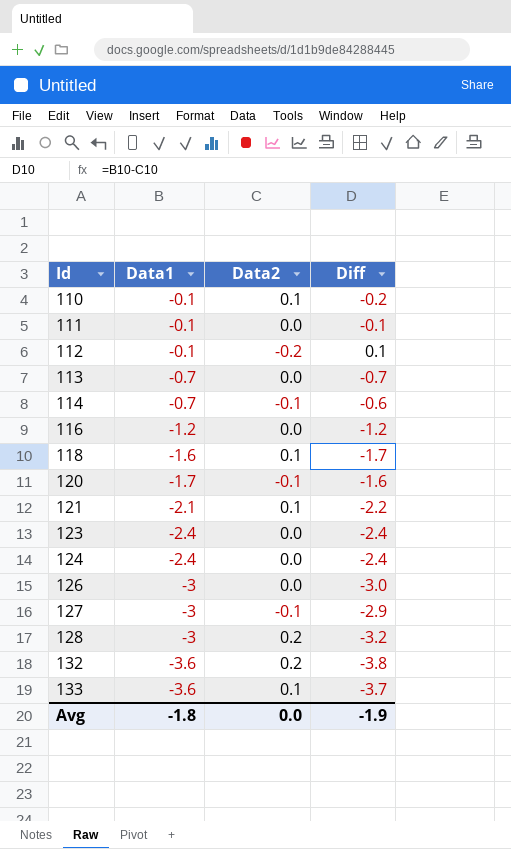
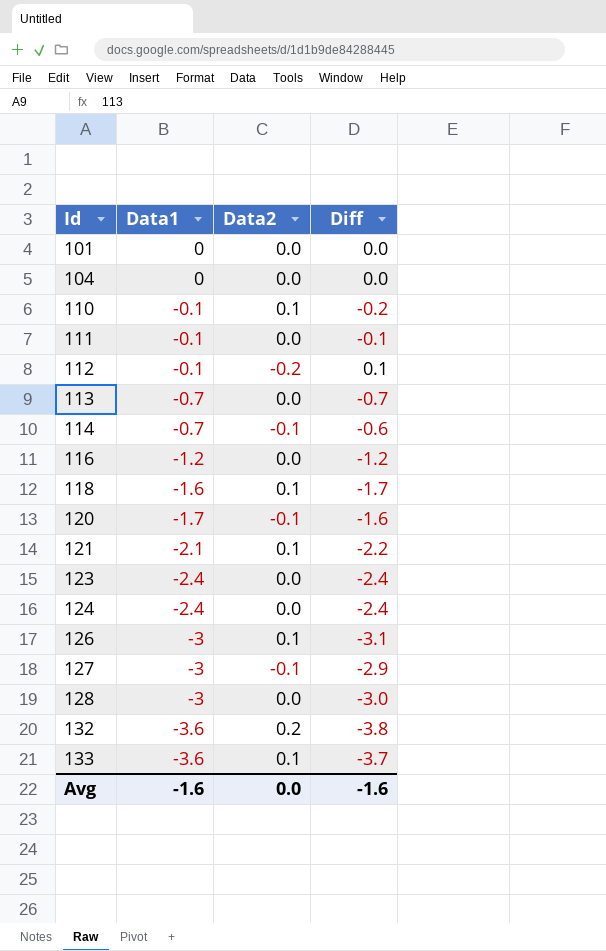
row 101: none -> 0 | 0.0 | 0.0
row 104: none -> 0 | 0.0 | 0.0
126 | Data2: 0.0 -> 0.1
126 | Diff: -3.0 -> -3.1
128 | Data2: 0.2 -> 0.0
128 | Diff: -3.2 -> -3.0
Avg | Data1: -1.8 -> -1.6
Avg | Diff: -1.9 -> -1.6

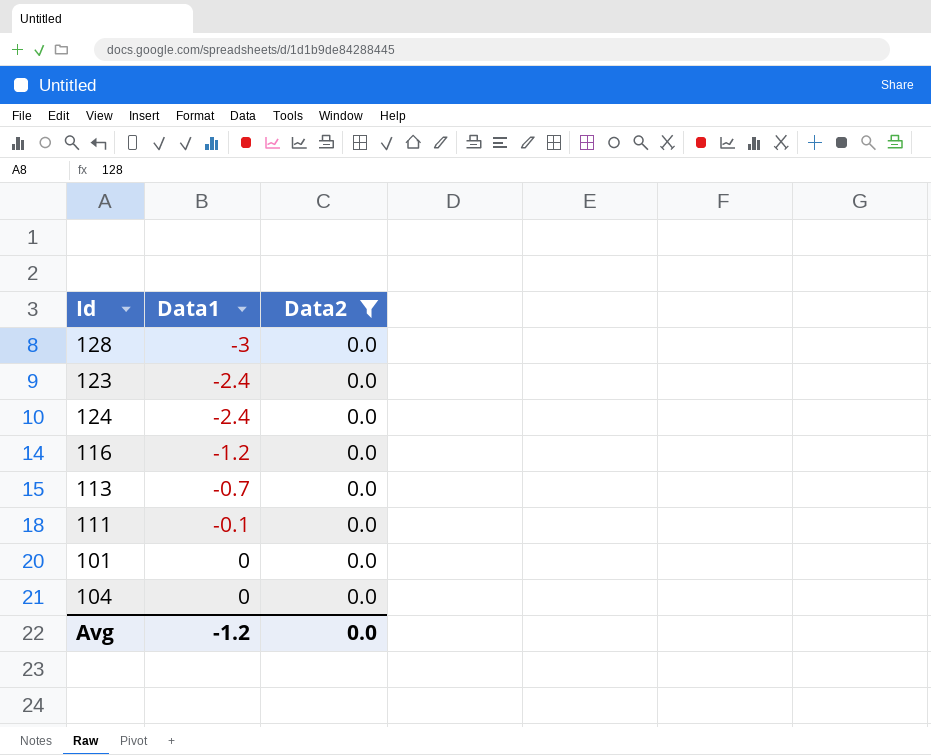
filter: none -> Data2 = 0.0
row order: Id ascending -> Data1 ascending
column Diff | formula: [Data1] - [Data2] -> none
Avg | Data1: -1.6 -> -1.2

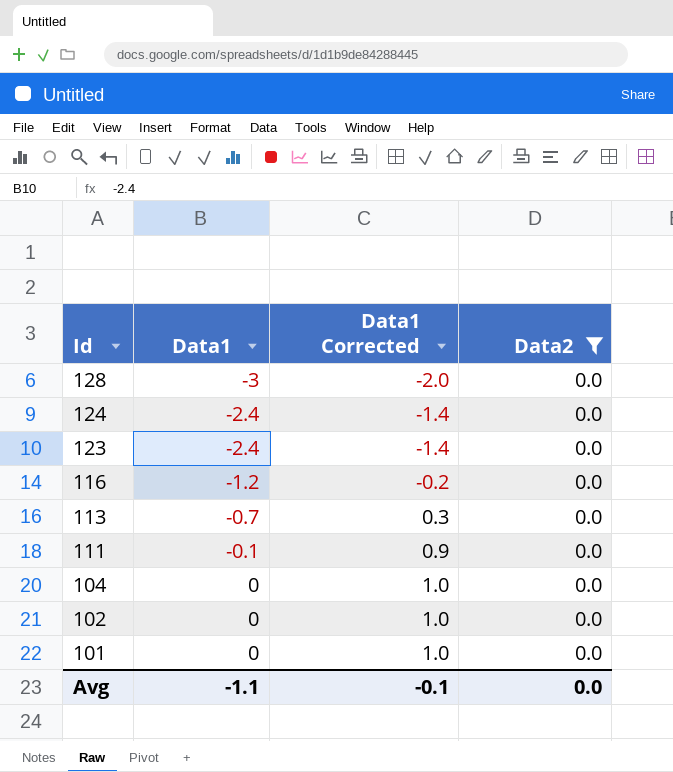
row order: Data1 ascending -> Id descending
column Data1 Corrected | formula: none -> [Data1] + 1
row 102: none -> 0 | 1.0 | 0.0
Avg | Data1: -1.2 -> -1.1

